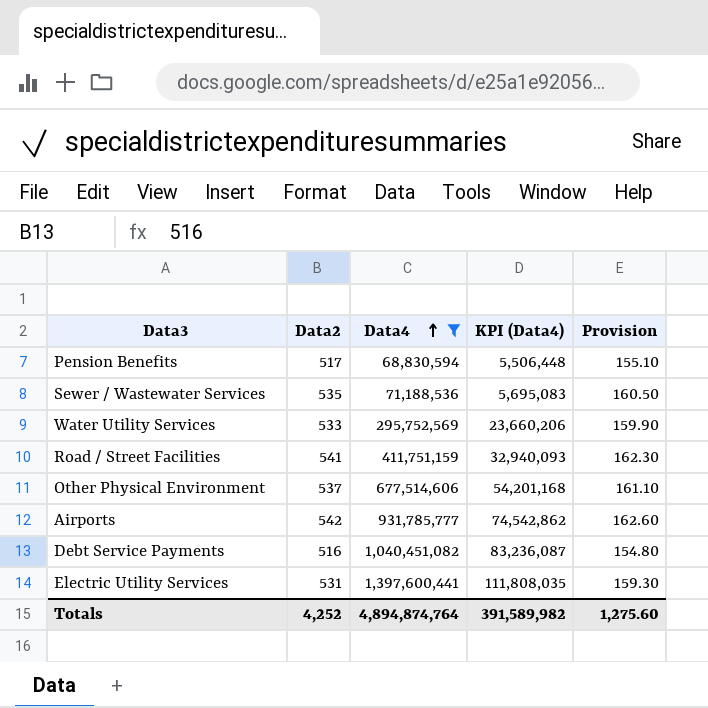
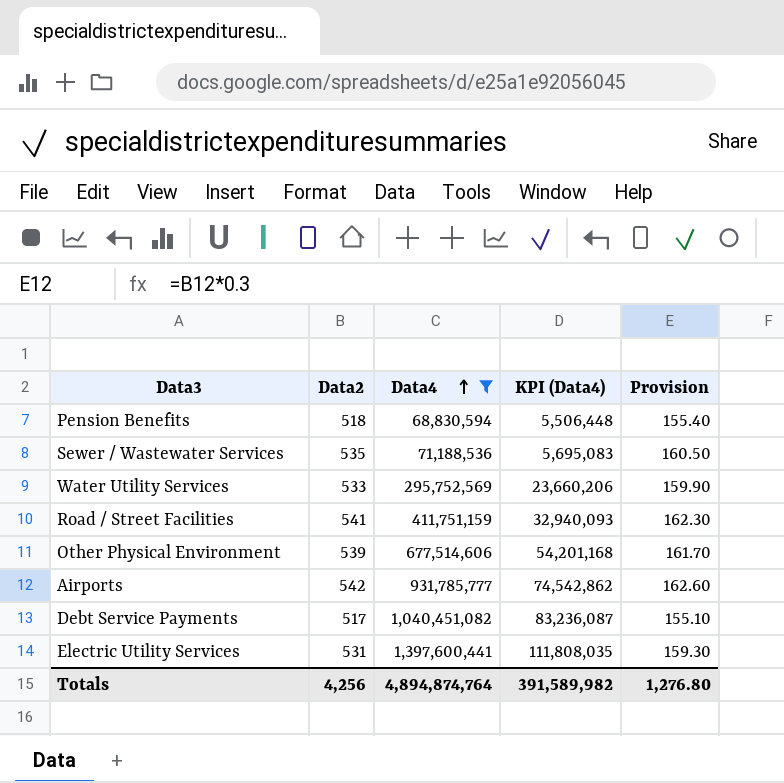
Pension Benefits | Data2: 517 -> 518
Pension Benefits | Provision: 155.10 -> 155.40
Other Physical Environment | Data2: 537 -> 539
Other Physical Environment | Provision: 161.10 -> 161.70
Debt Service Payments | Data2: 516 -> 517
Debt Service Payments | Provision: 154.80 -> 155.10
Totals | Data2: 4,252 -> 4,256
Totals | Provision: 1,275.60 -> 1,276.80

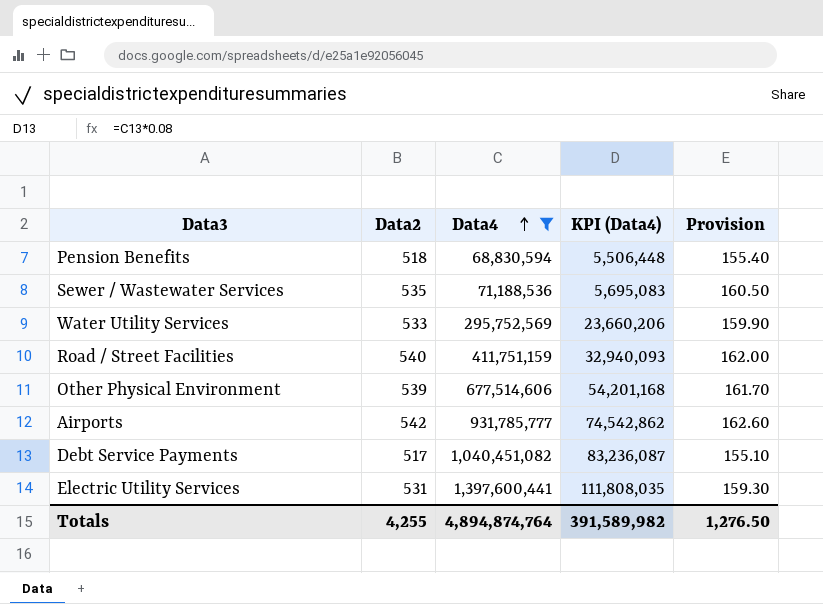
Road / Street Facilities | Data2: 541 -> 540
Road / Street Facilities | Provision: 162.30 -> 162.00
Totals | Data2: 4,256 -> 4,255
Totals | Provision: 1,276.80 -> 1,276.50

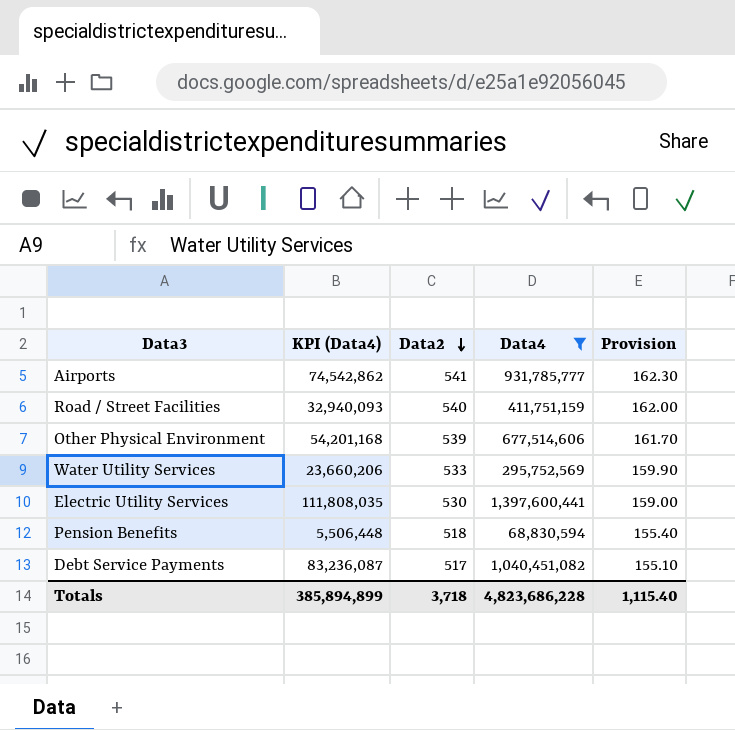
row order: Data4 ascending -> Data2 descending
column KPI (Data4) | position: 4 -> 2
row Sewer / Wastewater Services: 535 | 71,188,536 | 5,695,083 | 160.50 -> none
Airports | Data2: 542 -> 541
Airports | Provision: 162.60 -> 162.30
Electric Utility Services | Data2: 531 -> 530
Electric Utility Services | Provision: 159.30 -> 159.00
Totals | KPI (Data4): 391,589,982 -> 385,894,899
Totals | Data2: 4,255 -> 3,718
Totals | Data4: 4,894,874,764 -> 4,823,686,228
Totals | Provision: 1,276.50 -> 1,115.40

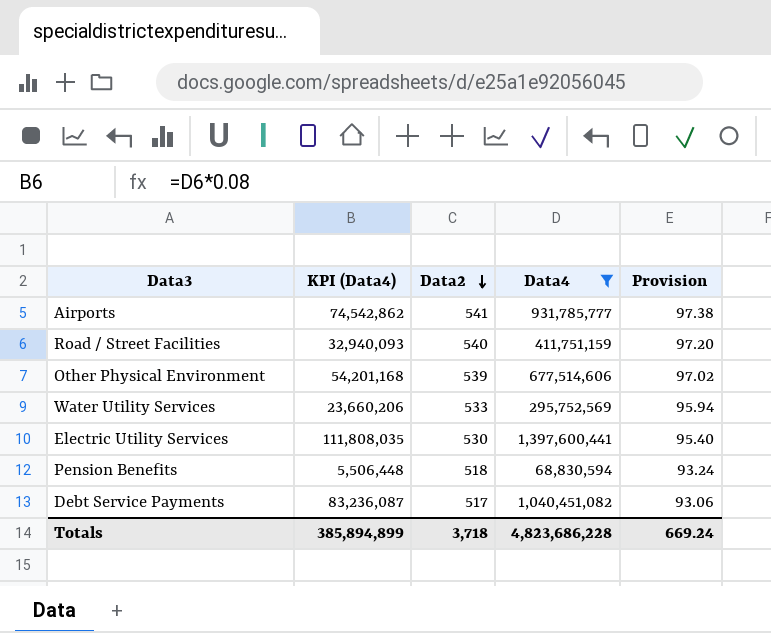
column Provision | formula: [Data2] * 0.3 -> [Data2] * 0.18
Totals | Provision: 1,115.40 -> 669.24

